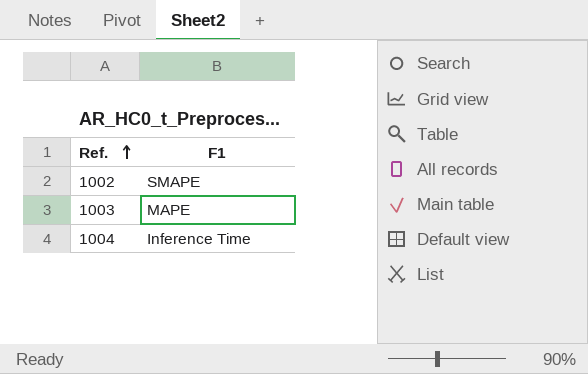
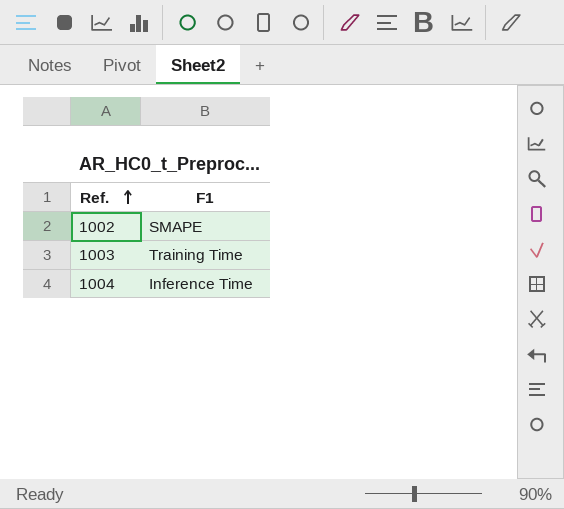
1003 | F1: MAPE -> Training Time

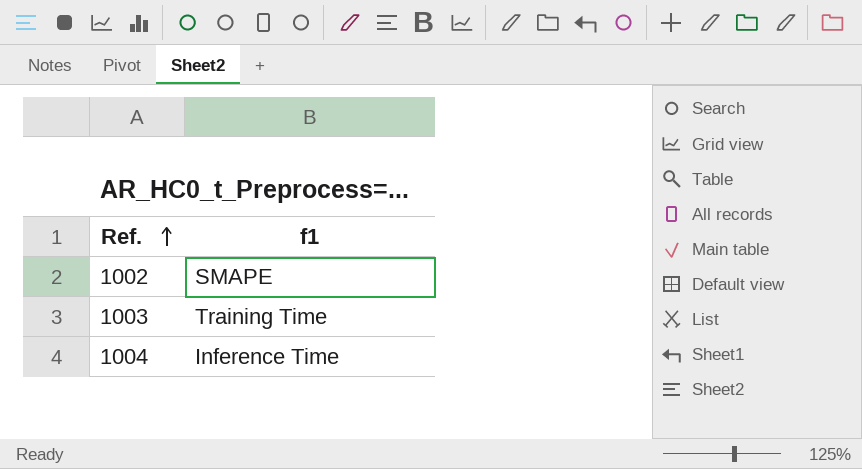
column name: F1 -> f1

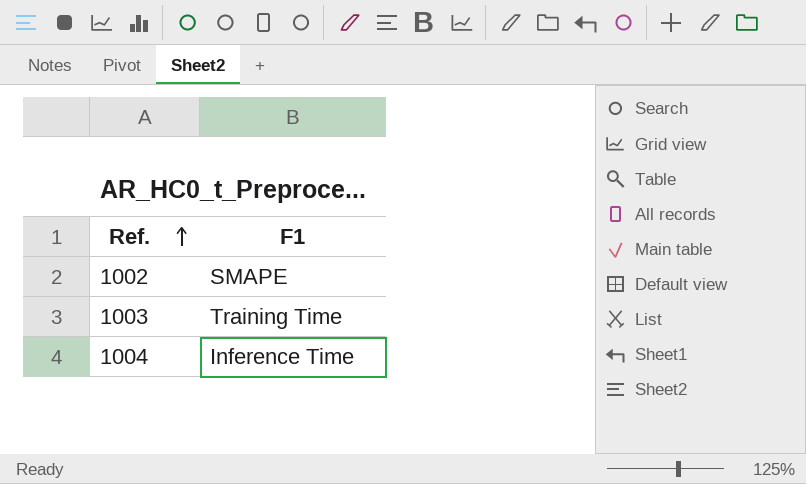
column name: f1 -> F1

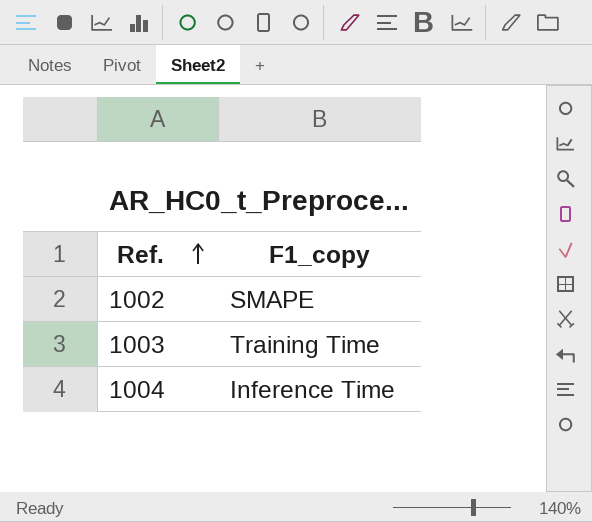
column name: F1 -> F1_copy

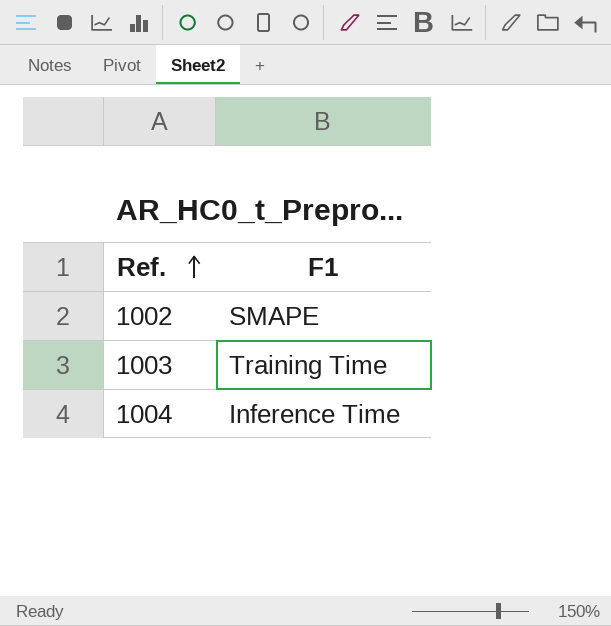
column name: F1_copy -> F1

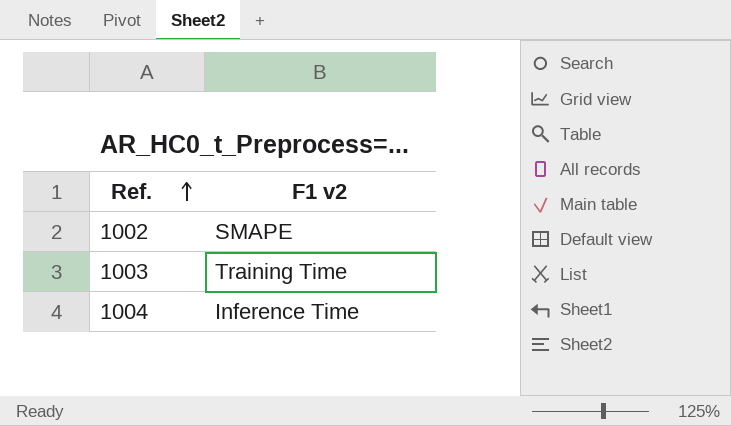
column name: F1 -> F1 v2

